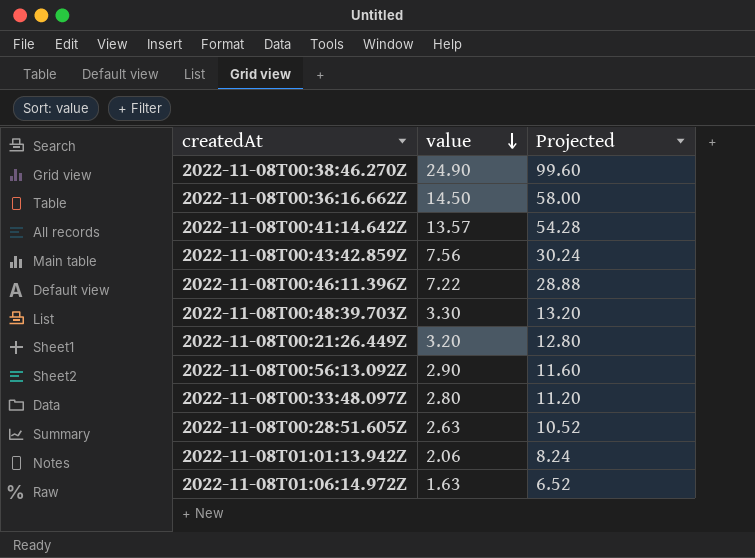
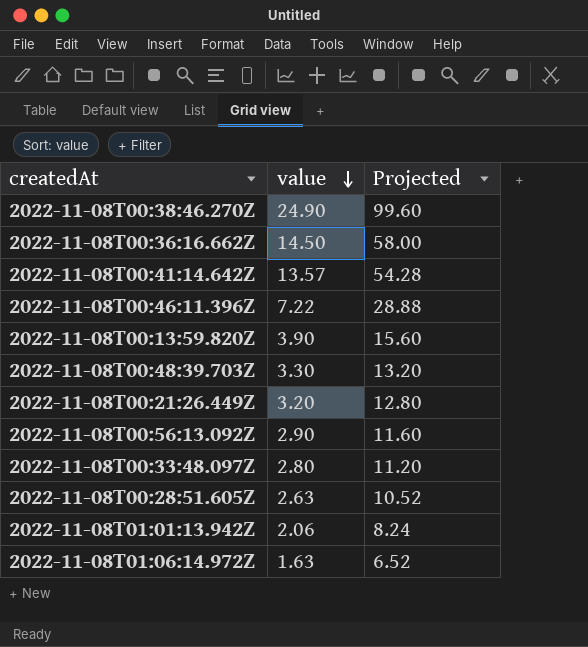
row 2022-11-08T00:43:42.859Z: 7.56 | 30.24 -> none
row 2022-11-08T00:13:59.820Z: none -> 3.90 | 15.60

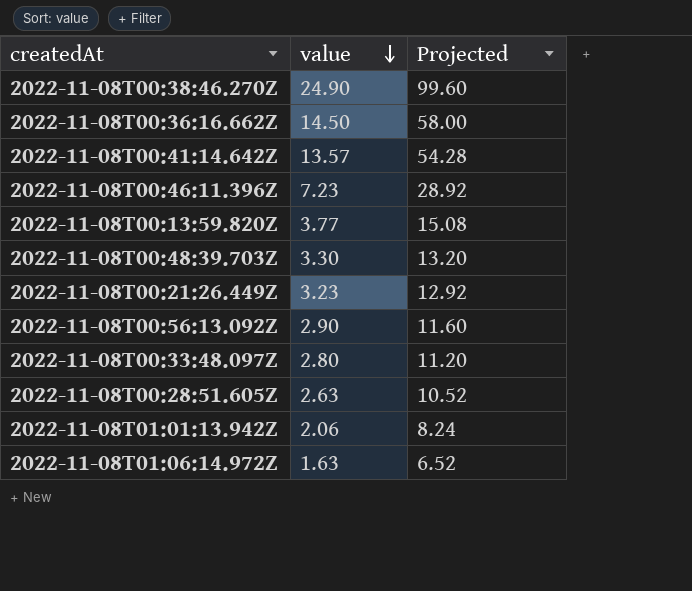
2022-11-08T00:46:11.396Z | value: 7.22 -> 7.23
2022-11-08T00:46:11.396Z | Projected: 28.88 -> 28.92
2022-11-08T00:13:59.820Z | value: 3.90 -> 3.77
2022-11-08T00:13:59.820Z | Projected: 15.60 -> 15.08
2022-11-08T00:21:26.449Z | value: 3.20 -> 3.23
2022-11-08T00:21:26.449Z | Projected: 12.80 -> 12.92

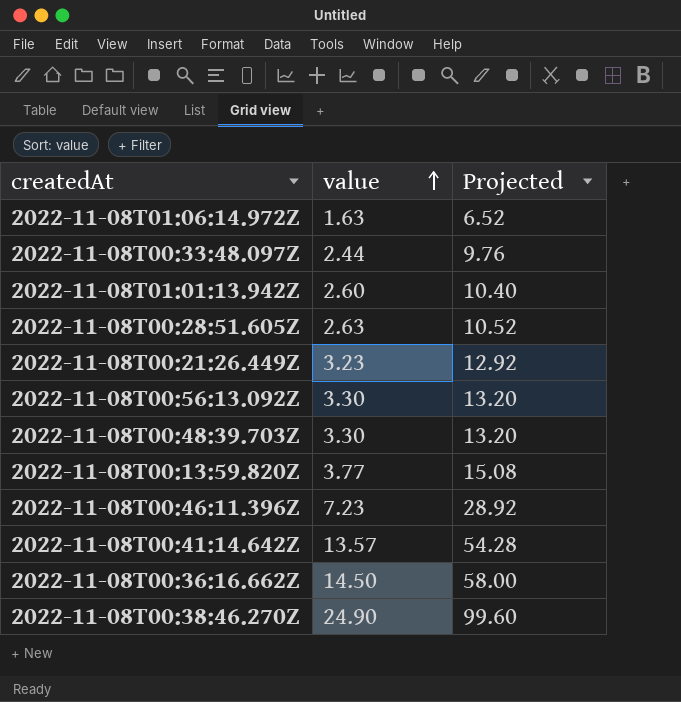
row order: value descending -> value ascending
2022-11-08T00:33:48.097Z | value: 2.80 -> 2.44
2022-11-08T00:33:48.097Z | Projected: 11.20 -> 9.76
2022-11-08T01:01:13.942Z | value: 2.06 -> 2.60
2022-11-08T01:01:13.942Z | Projected: 8.24 -> 10.40
2022-11-08T00:56:13.092Z | value: 2.90 -> 3.30
2022-11-08T00:56:13.092Z | Projected: 11.60 -> 13.20

